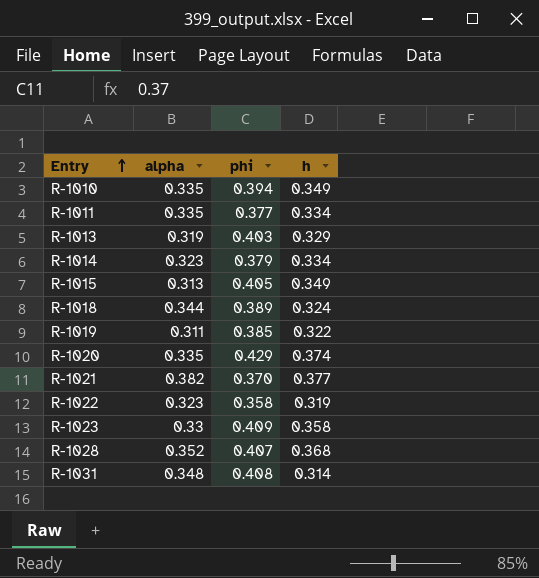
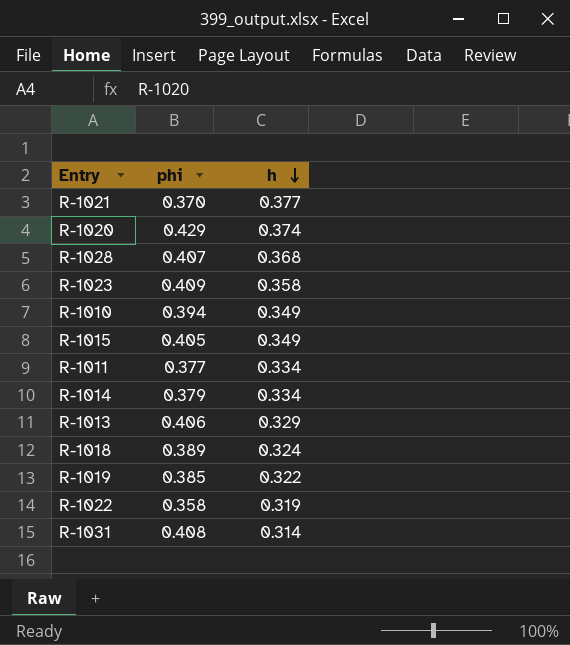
row order: Entry ascending -> h descending
column alpha | position: 2 -> none
R-1013 | phi: 0.403 -> 0.406

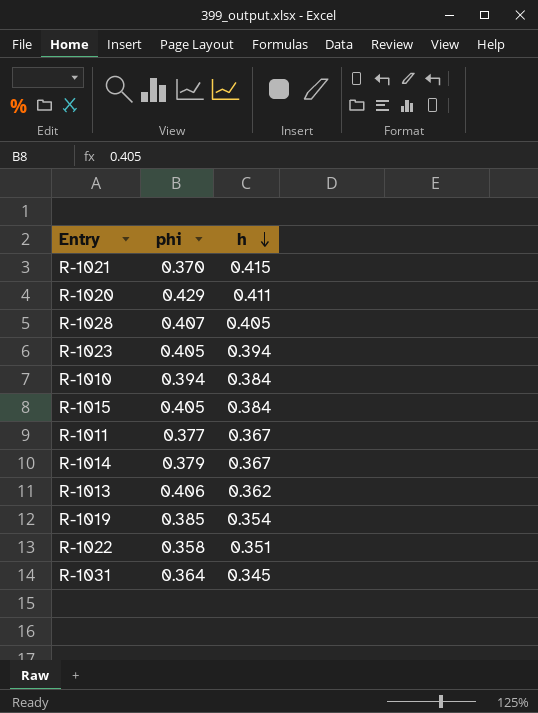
row R-1018: 0.389 | 0.324 -> none
R-1021 | h: 0.377 -> 0.415
R-1020 | h: 0.374 -> 0.411
R-1028 | h: 0.368 -> 0.405
R-1023 | phi: 0.409 -> 0.405
R-1023 | h: 0.358 -> 0.394
R-1010 | h: 0.349 -> 0.384
R-1015 | h: 0.349 -> 0.384
R-1011 | h: 0.334 -> 0.367
R-1014 | h: 0.334 -> 0.367
R-1013 | h: 0.329 -> 0.362
R-1019 | h: 0.322 -> 0.354
R-1022 | h: 0.319 -> 0.351
R-1031 | phi: 0.408 -> 0.364
R-1031 | h: 0.314 -> 0.345

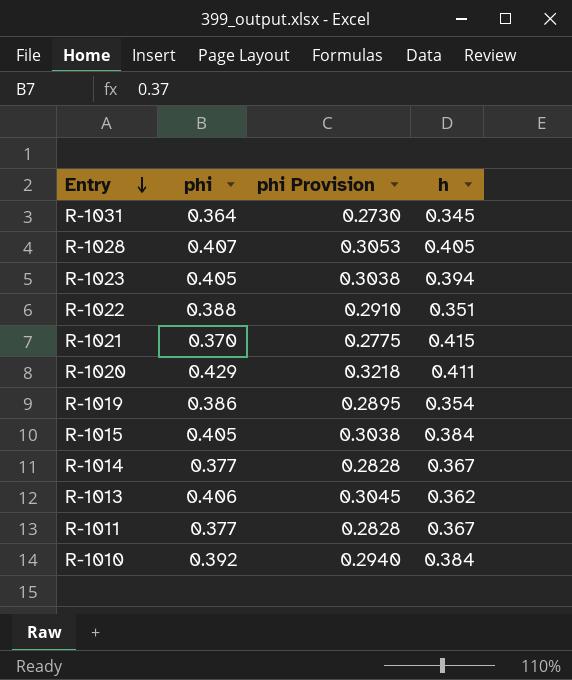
row order: h descending -> Entry descending
column phi Provision | formula: none -> [phi] * 0.75
R-1022 | phi: 0.358 -> 0.388
R-1019 | phi: 0.385 -> 0.386
R-1014 | phi: 0.379 -> 0.377
R-1010 | phi: 0.394 -> 0.392

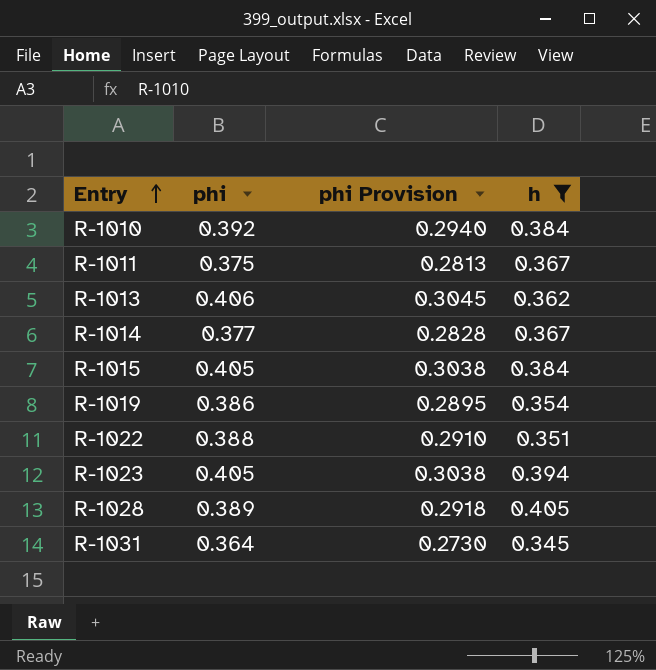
filter: none -> h <= 0.405
row order: Entry descending -> Entry ascending
R-1011 | phi: 0.377 -> 0.375
R-1011 | phi Provision: 0.2828 -> 0.2813
R-1028 | phi: 0.407 -> 0.389
R-1028 | phi Provision: 0.3053 -> 0.2918

